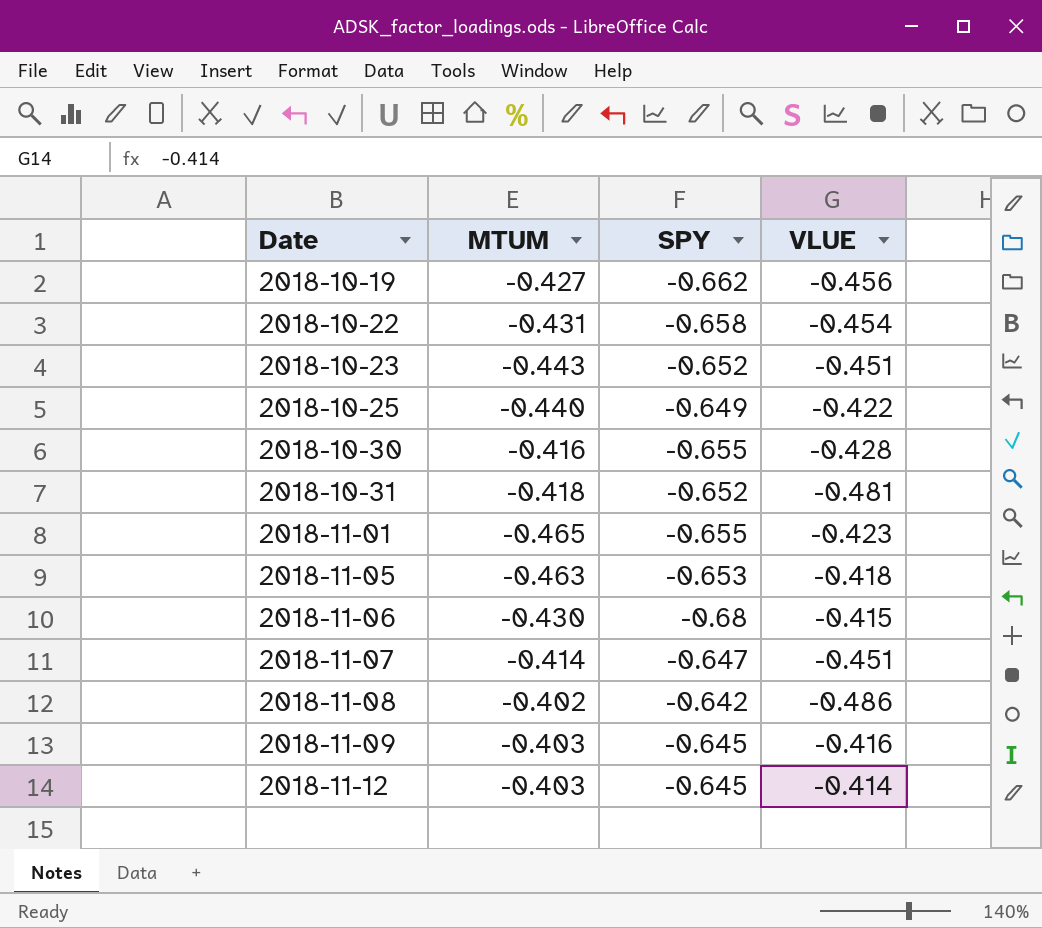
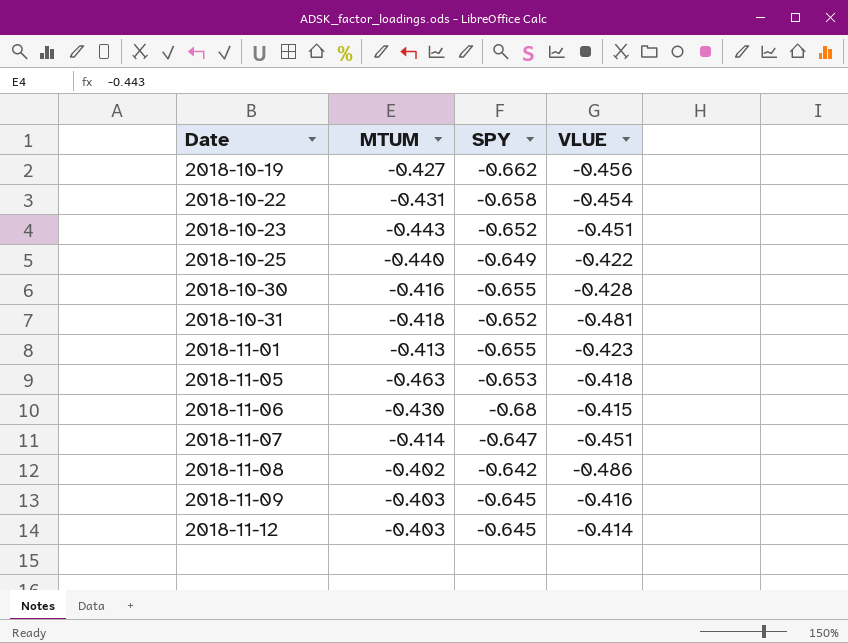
2018-11-01 | MTUM: -0.465 -> -0.413

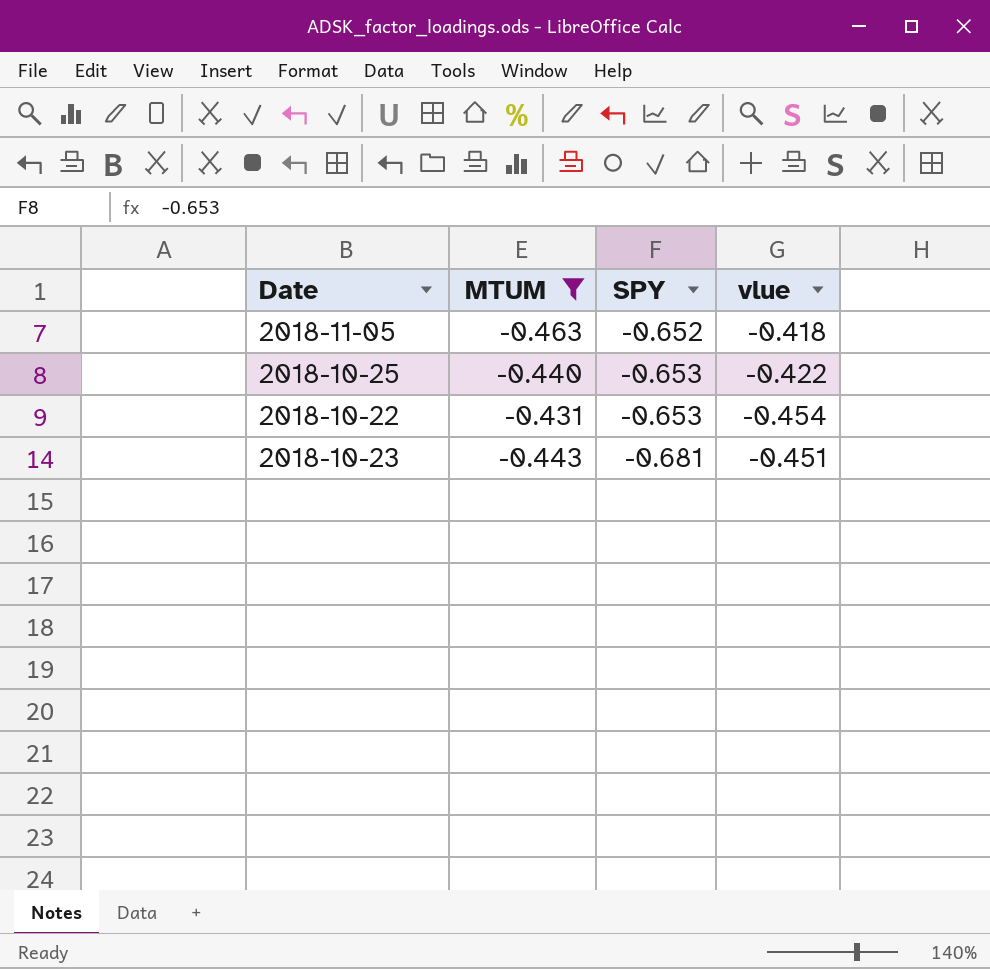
filter: none -> MTUM <= -0.431
row order: Date ascending -> SPY descending
column name: VLUE -> vlue
2018-11-05 | SPY: -0.653 -> -0.652
2018-10-25 | SPY: -0.649 -> -0.653
2018-10-22 | SPY: -0.658 -> -0.653
2018-10-23 | SPY: -0.652 -> -0.681

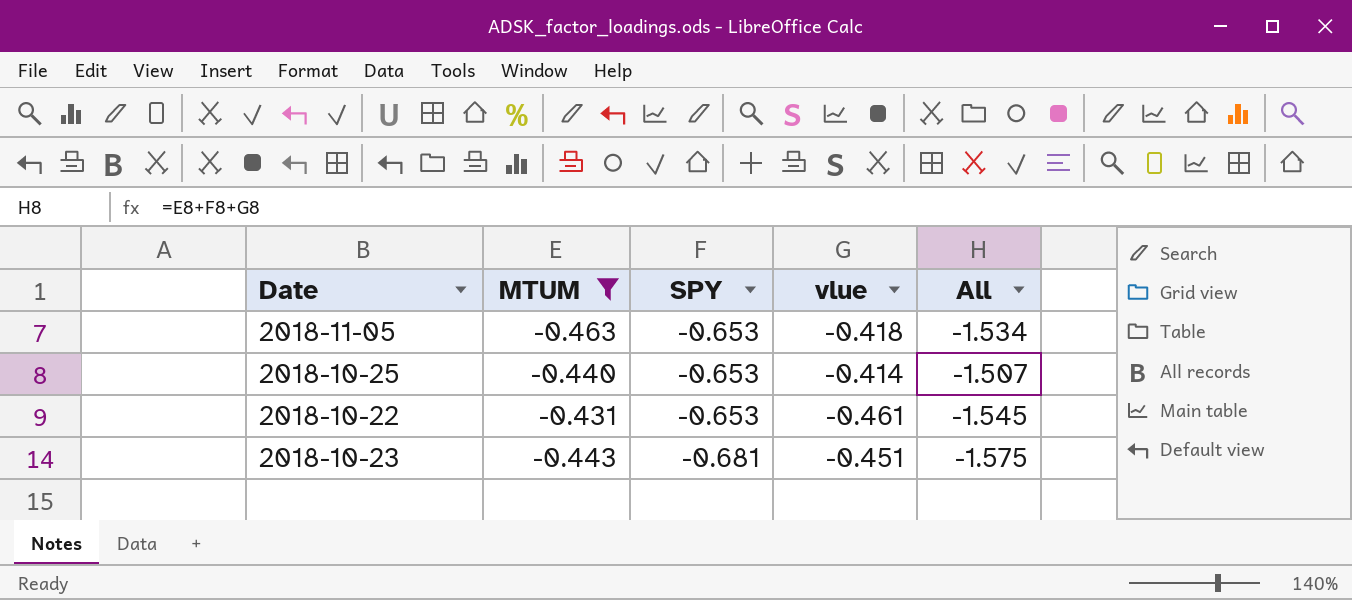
column All | formula: none -> [MTUM] + [SPY] + [vlue]
2018-11-05 | SPY: -0.652 -> -0.653
2018-10-25 | vlue: -0.422 -> -0.414
2018-10-22 | vlue: -0.454 -> -0.461

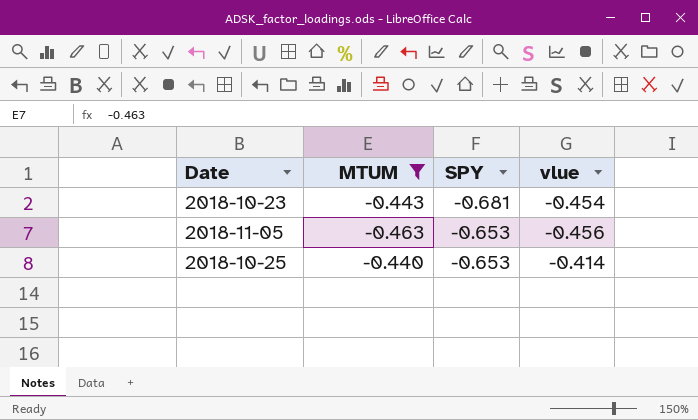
row order: SPY descending -> SPY ascending
column All | formula: [MTUM] + [SPY] + [vlue] -> none
row 2018-10-22: -0.431 | -0.653 | -0.461 | -1.545 -> none
2018-10-23 | vlue: -0.451 -> -0.454
2018-11-05 | vlue: -0.418 -> -0.456

